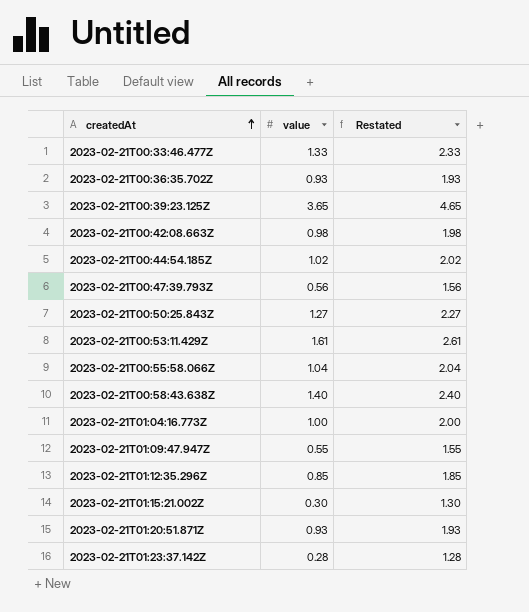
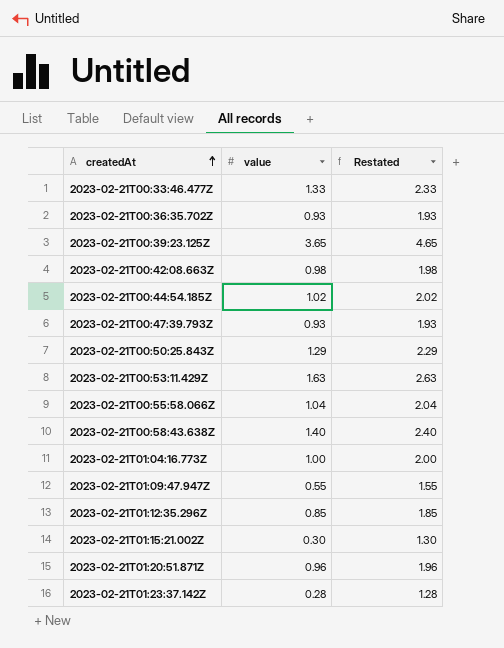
2023-02-21T00:47:39.793Z | value: 0.56 -> 0.93
2023-02-21T00:47:39.793Z | Restated: 1.56 -> 1.93
2023-02-21T00:50:25.843Z | value: 1.27 -> 1.29
2023-02-21T00:50:25.843Z | Restated: 2.27 -> 2.29
2023-02-21T00:53:11.429Z | value: 1.61 -> 1.63
2023-02-21T00:53:11.429Z | Restated: 2.61 -> 2.63
2023-02-21T01:20:51.871Z | value: 0.93 -> 0.96
2023-02-21T01:20:51.871Z | Restated: 1.93 -> 1.96

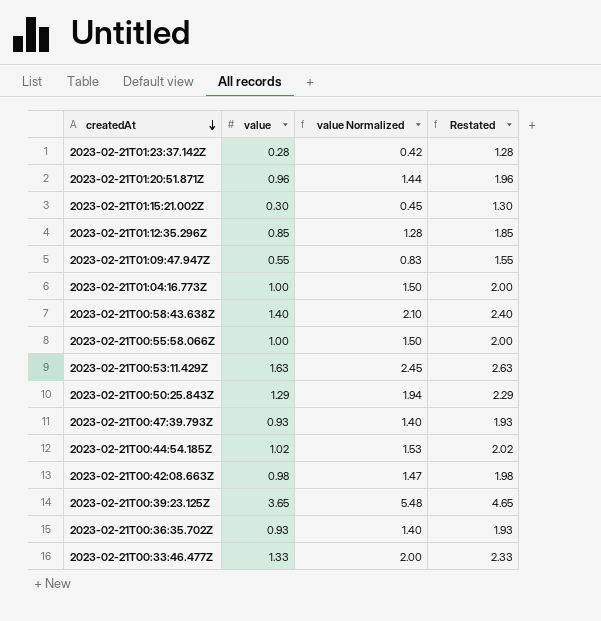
row order: createdAt ascending -> createdAt descending
column value Normalized | formula: none -> [value] * 1.5
2023-02-21T00:55:58.066Z | value: 1.04 -> 1.00
2023-02-21T00:55:58.066Z | Restated: 2.04 -> 2.00

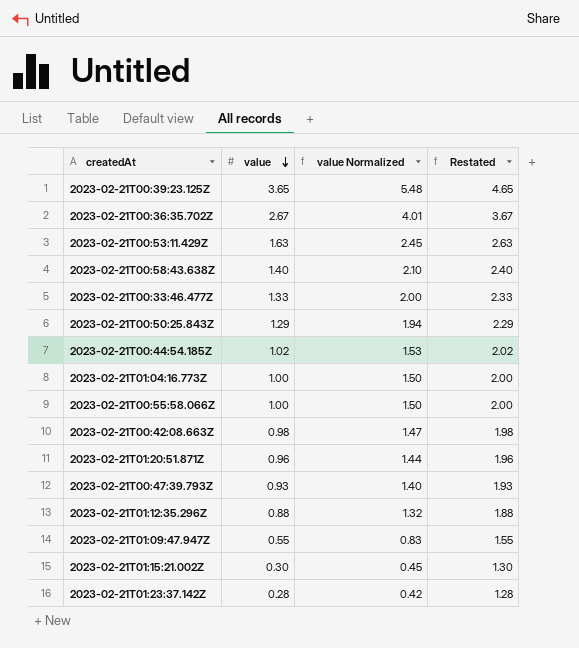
row order: createdAt descending -> value descending
2023-02-21T00:36:35.702Z | value: 0.93 -> 2.67
2023-02-21T00:36:35.702Z | value Normalized: 1.40 -> 4.01
2023-02-21T00:36:35.702Z | Restated: 1.93 -> 3.67
2023-02-21T01:12:35.296Z | value: 0.85 -> 0.88
2023-02-21T01:12:35.296Z | value Normalized: 1.28 -> 1.32
2023-02-21T01:12:35.296Z | Restated: 1.85 -> 1.88

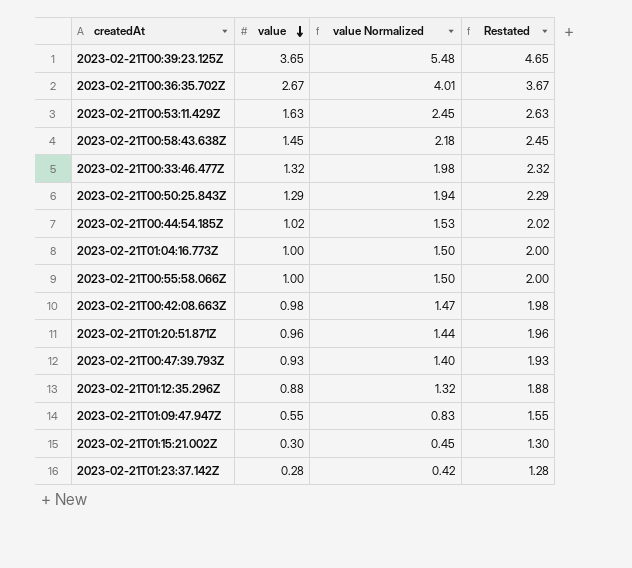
2023-02-21T00:58:43.638Z | value: 1.40 -> 1.45
2023-02-21T00:58:43.638Z | value Normalized: 2.10 -> 2.18
2023-02-21T00:58:43.638Z | Restated: 2.40 -> 2.45
2023-02-21T00:33:46.477Z | value: 1.33 -> 1.32
2023-02-21T00:33:46.477Z | value Normalized: 2.00 -> 1.98
2023-02-21T00:33:46.477Z | Restated: 2.33 -> 2.32

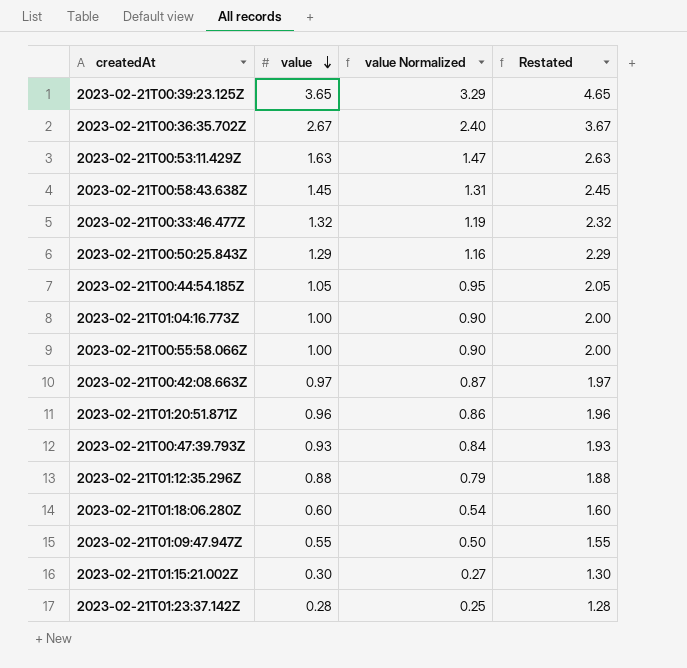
column value Normalized | formula: [value] * 1.5 -> [value] * 0.9
2023-02-21T00:44:54.185Z | value: 1.02 -> 1.05
2023-02-21T00:44:54.185Z | Restated: 2.02 -> 2.05
2023-02-21T00:42:08.663Z | value: 0.98 -> 0.97
2023-02-21T00:42:08.663Z | Restated: 1.98 -> 1.97
row 2023-02-21T01:18:06.280Z: none -> 0.60 | 0.54 | 1.60

